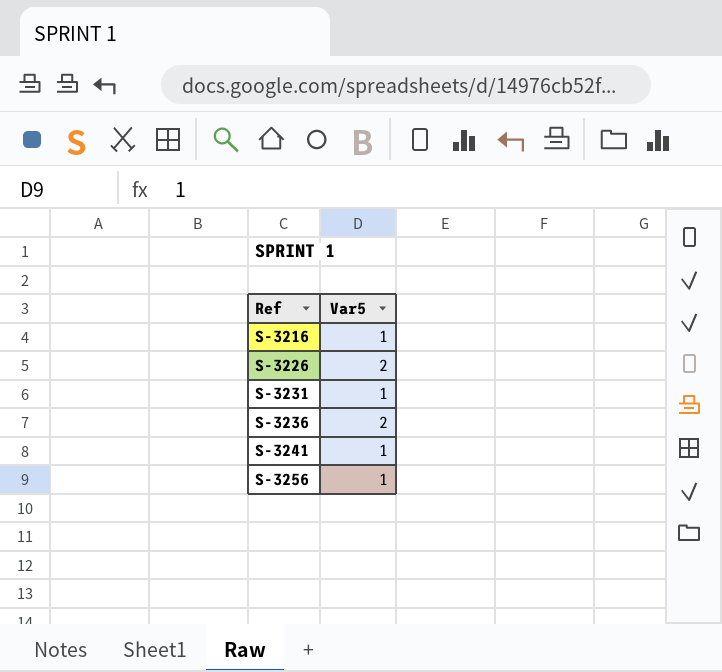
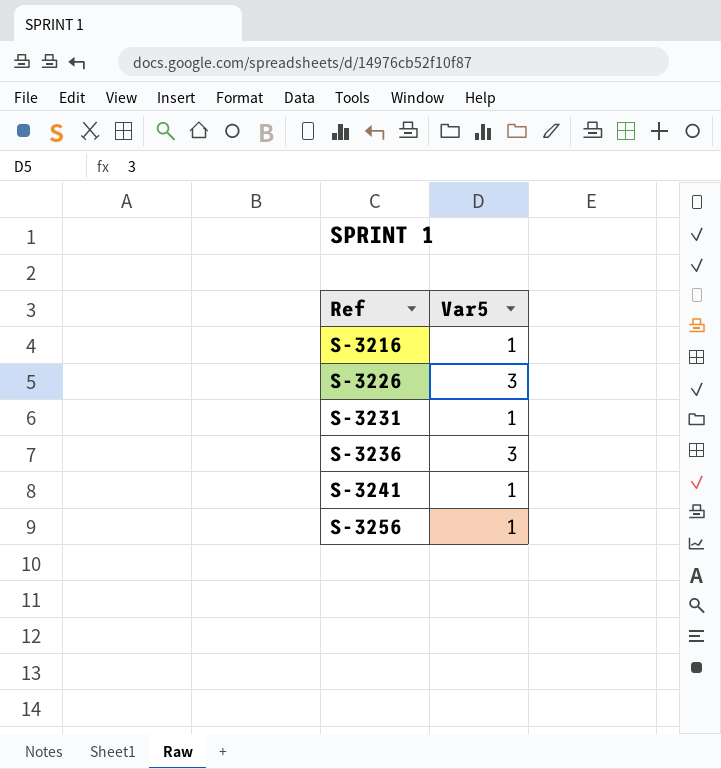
S-3226 | Var5: 2 -> 3
S-3236 | Var5: 2 -> 3

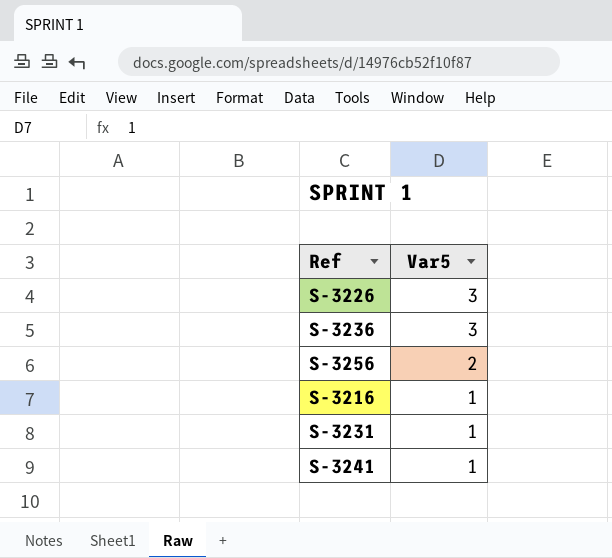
row order: Ref ascending -> Var5 descending
S-3256 | Var5: 1 -> 2

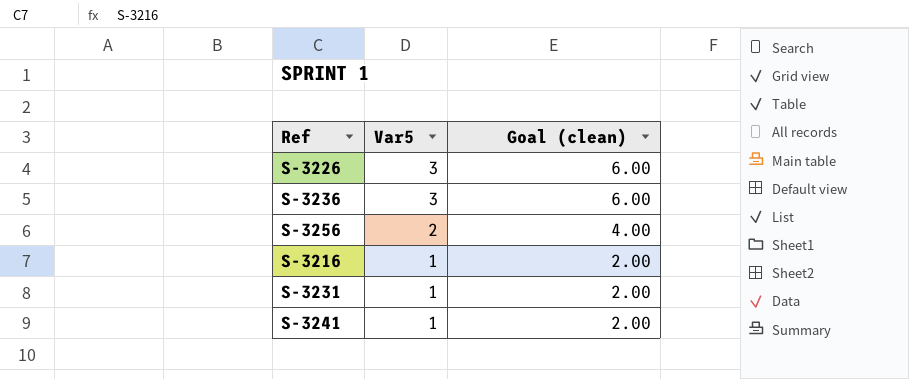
column Goal (clean) | formula: none -> [Var5] * 2

